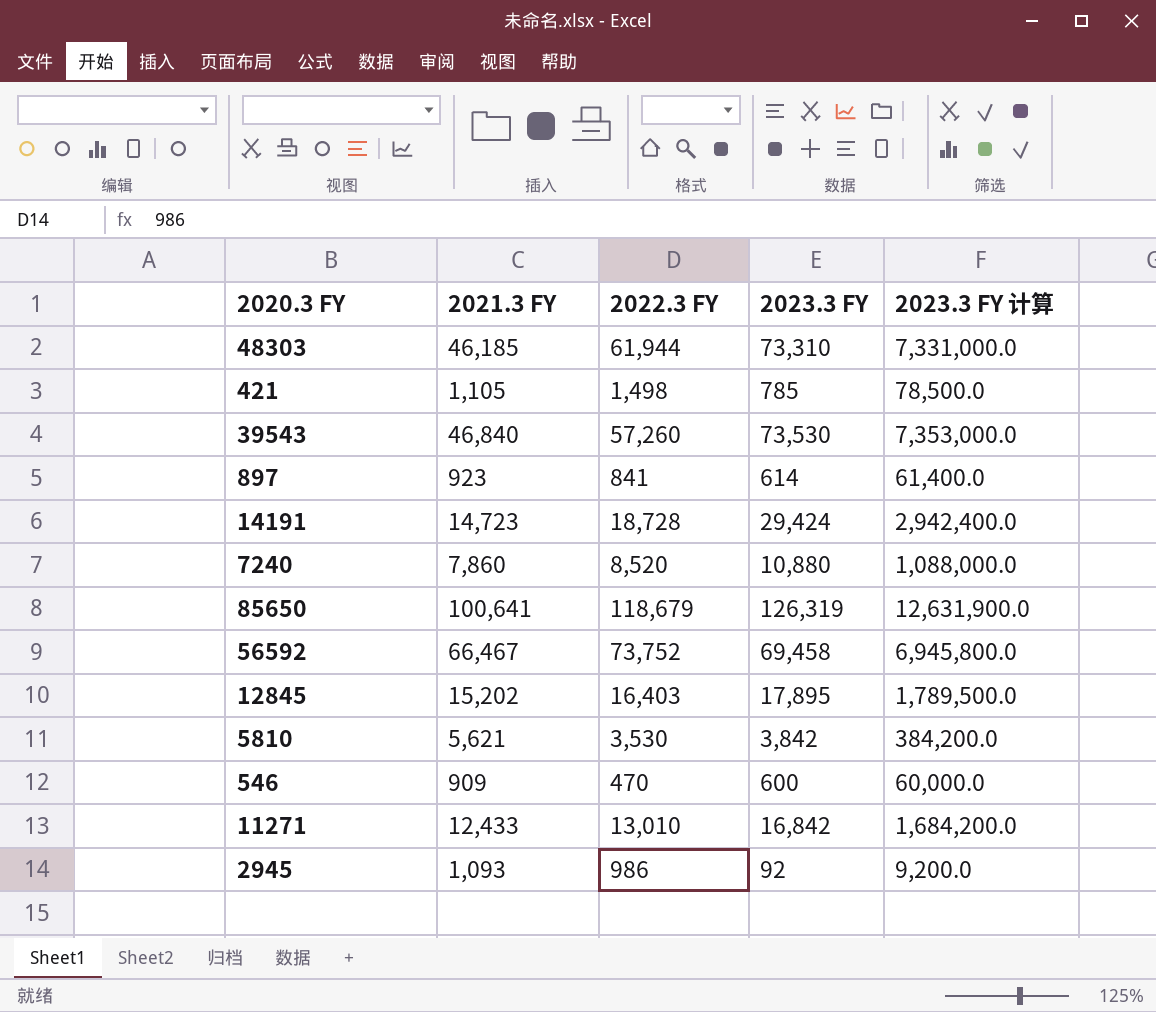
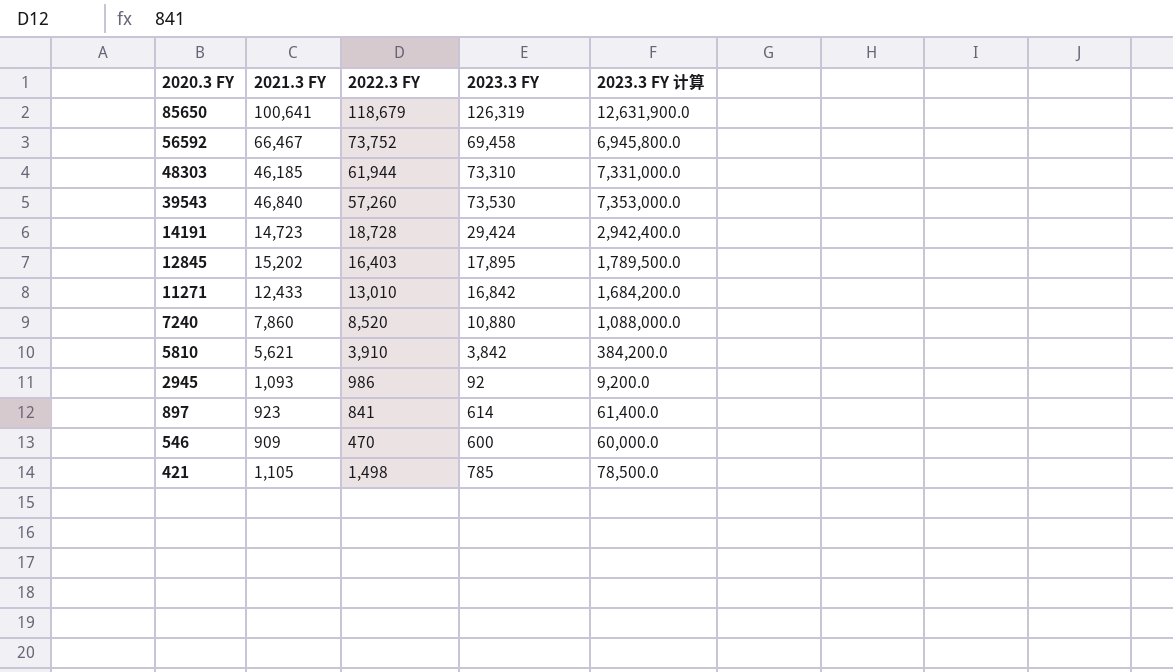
row order: none -> 2020.3 FY descending
5810 | 2022.3 FY: 3,530 -> 3,910

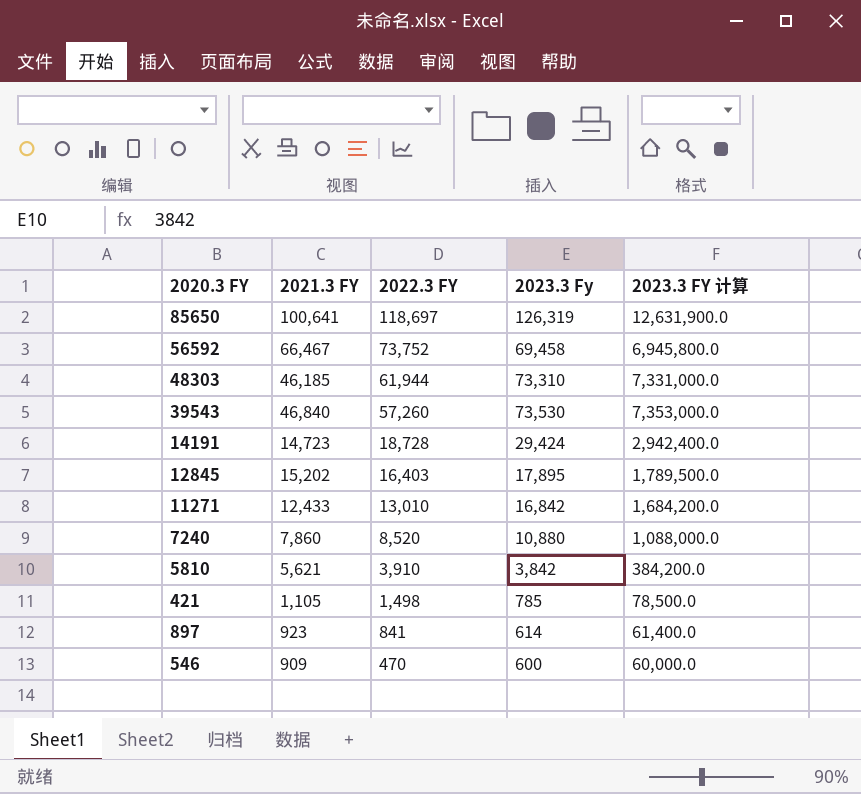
row order: 2020.3 FY descending -> 2022.3 FY descending
column name: 2023.3 FY -> 2023.3 Fy
row 2945: 1,093 | 986 | 92 | 9,200.0 -> none
85650 | 2022.3 FY: 118,679 -> 118,697

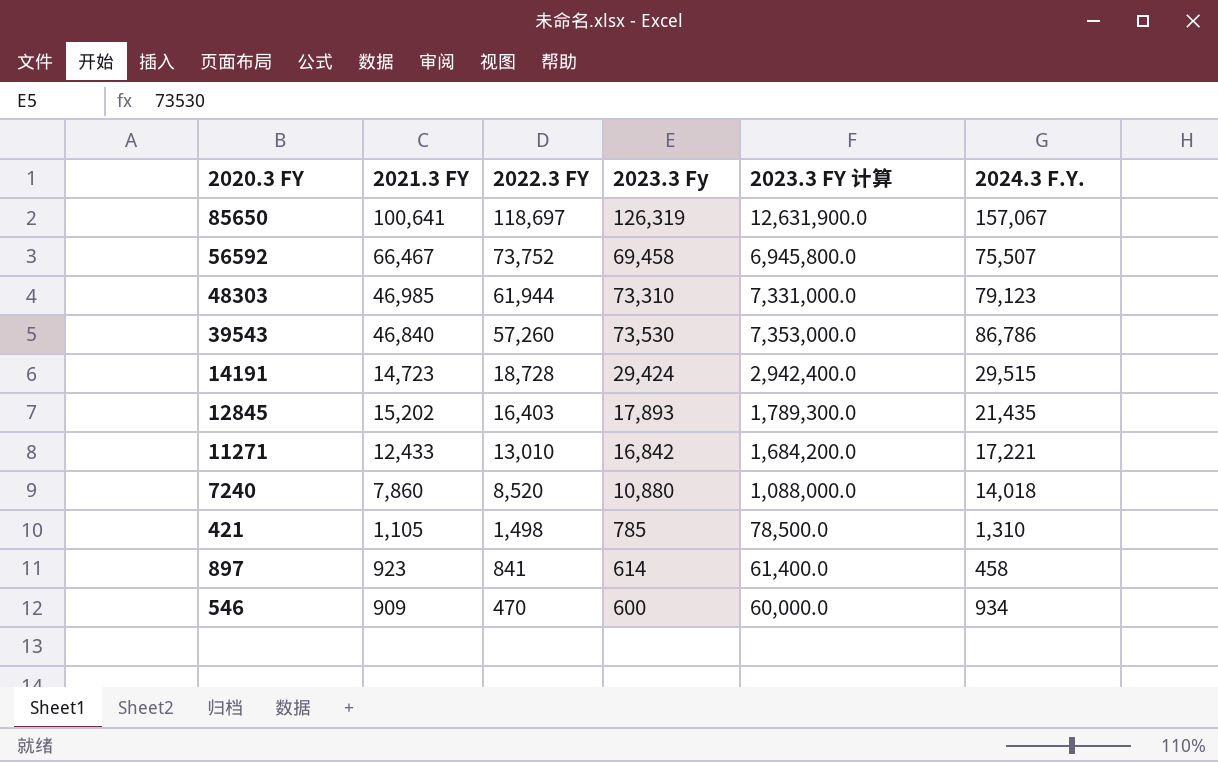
column 2024.3 F.Y. | position: none -> 6
row 5810: 5,621 | 3,910 | 3,842 | 384,200.0 -> none
48303 | 2021.3 FY: 46,185 -> 46,985
12845 | 2023.3 Fy: 17,895 -> 17,893
12845 | 2023.3 FY 计算: 1,789,500.0 -> 1,789,300.0

